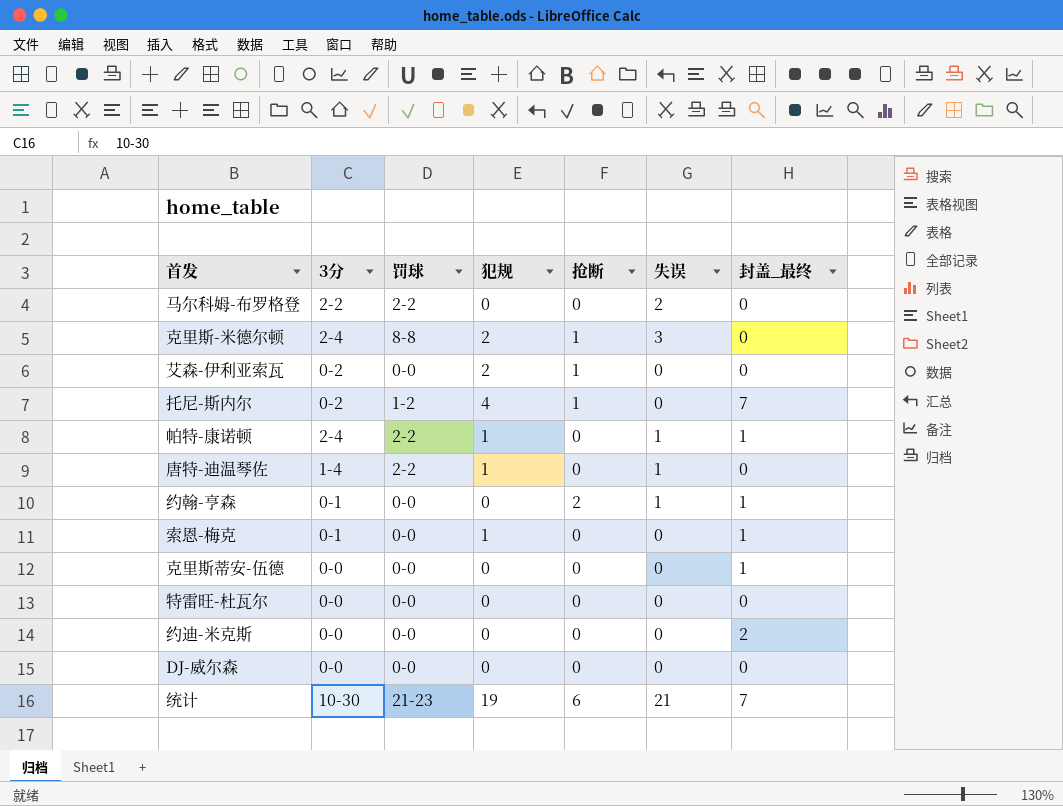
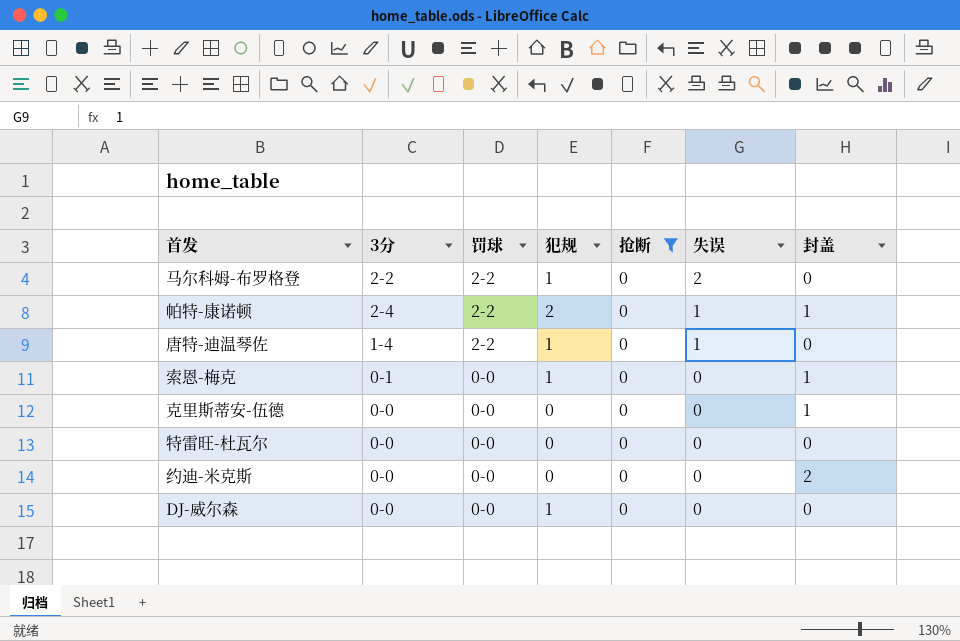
filter: none -> 抢断 = 0
column name: 封盖_最终 -> 封盖
马尔科姆-布罗格登 | 犯规: 0 -> 1
帕特-康诺顿 | 犯规: 1 -> 2
DJ-威尔森 | 犯规: 0 -> 1

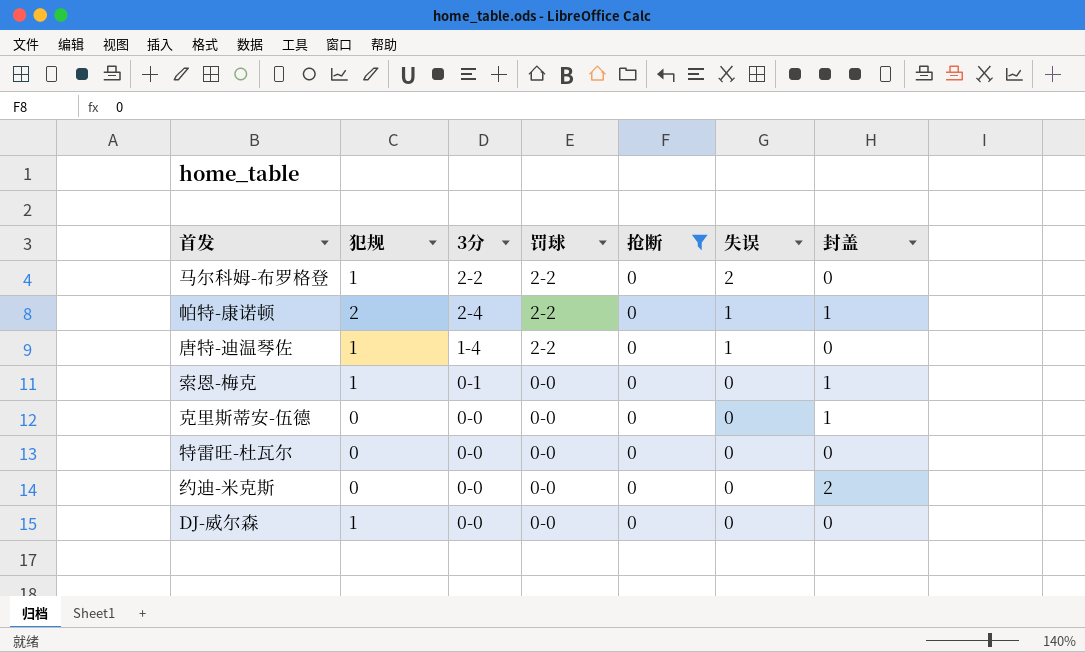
column 犯规 | position: 4 -> 2

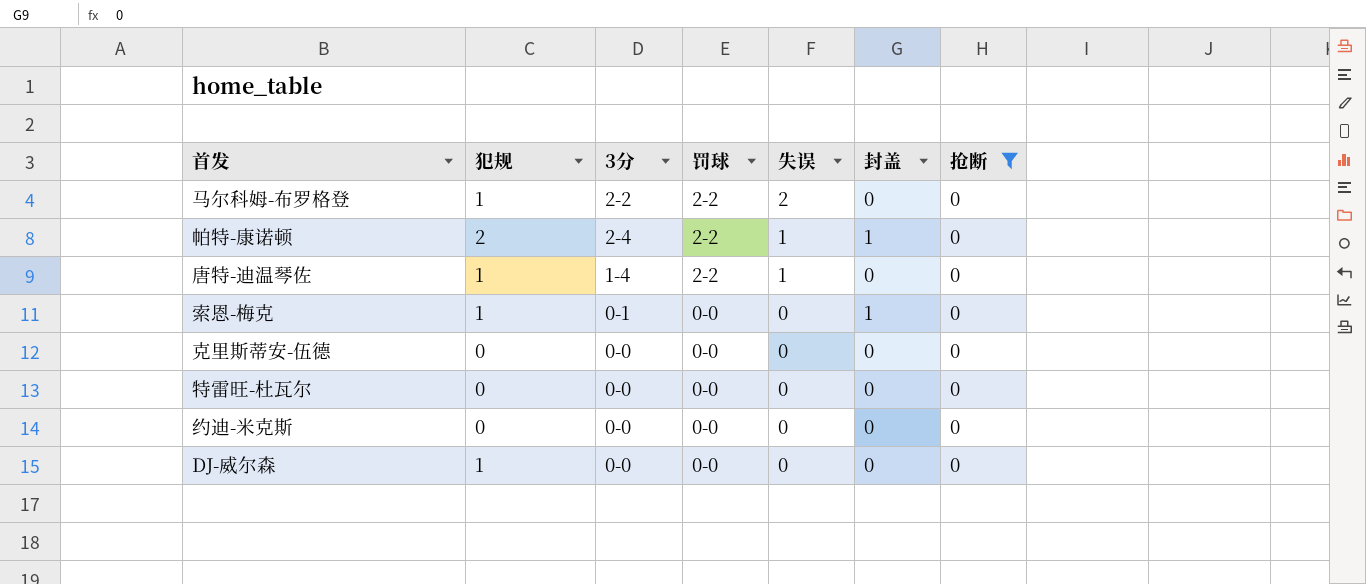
column 抢断 | position: 5 -> 7
克里斯蒂安-伍德 | 封盖: 1 -> 0
约迪-米克斯 | 封盖: 2 -> 0

